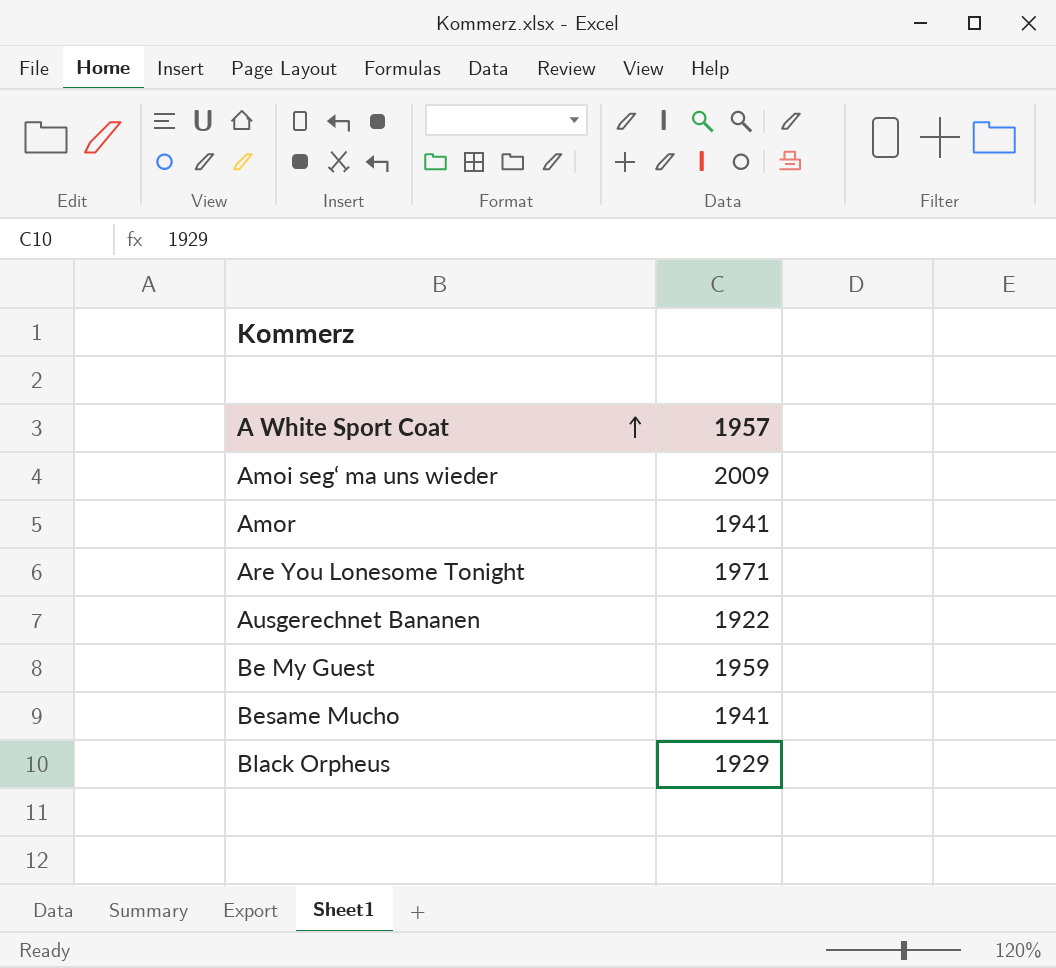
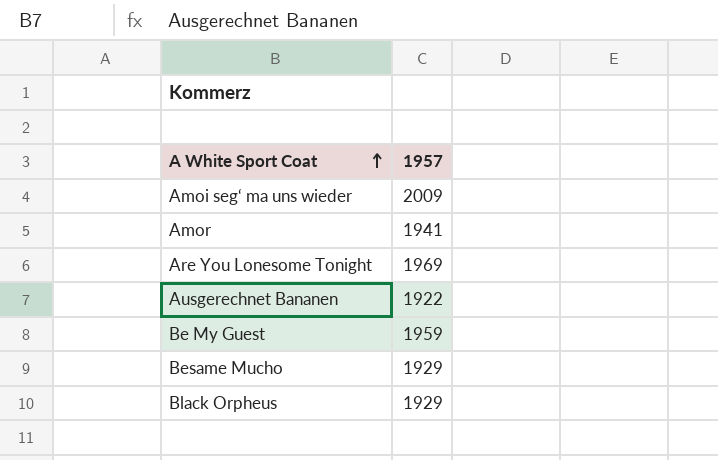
Are You Lonesome Tonight | 1957: 1971 -> 1969
Besame Mucho | 1957: 1941 -> 1929

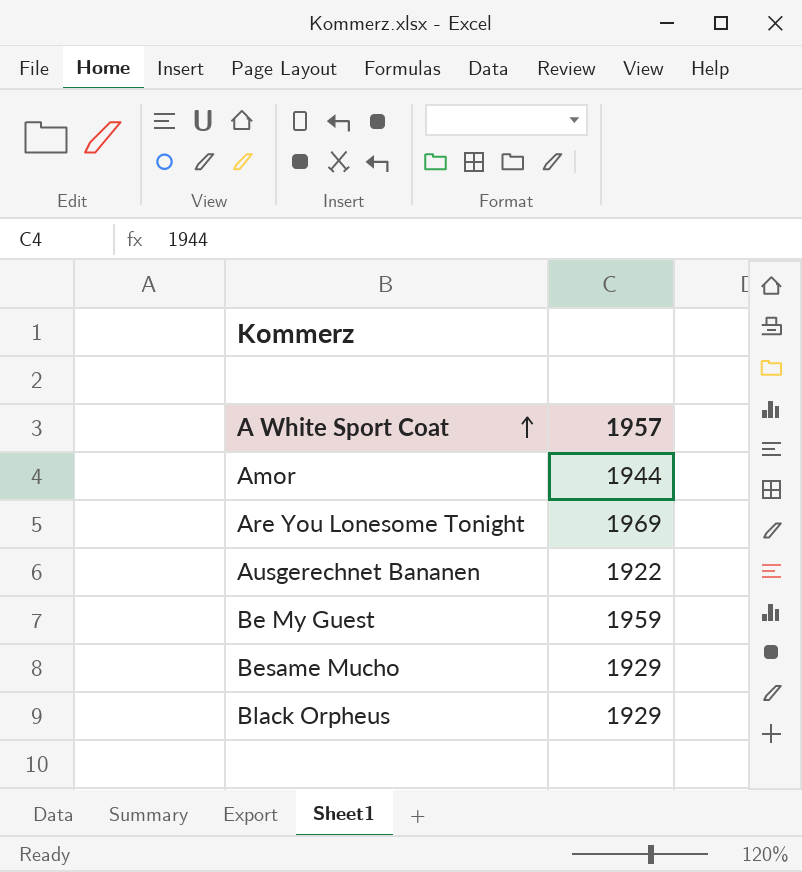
row Amoi seg‘ ma uns wieder: 2009 -> none
Amor | 1957: 1941 -> 1944

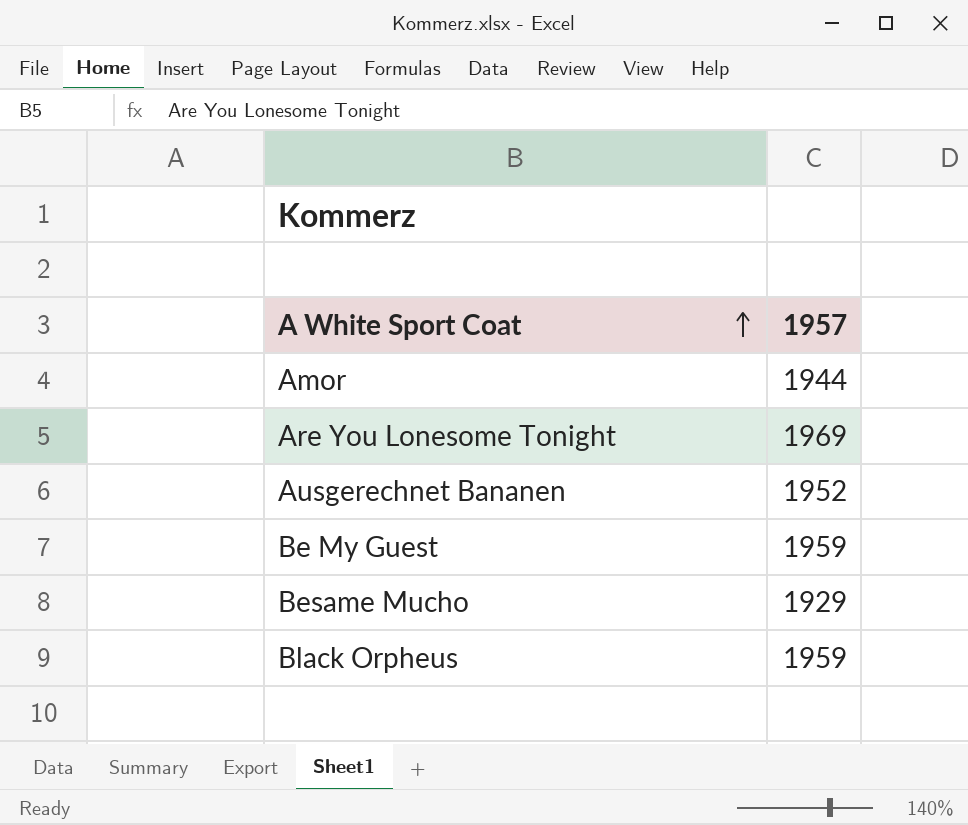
Ausgerechnet Bananen | 1957: 1922 -> 1952
Black Orpheus | 1957: 1929 -> 1959

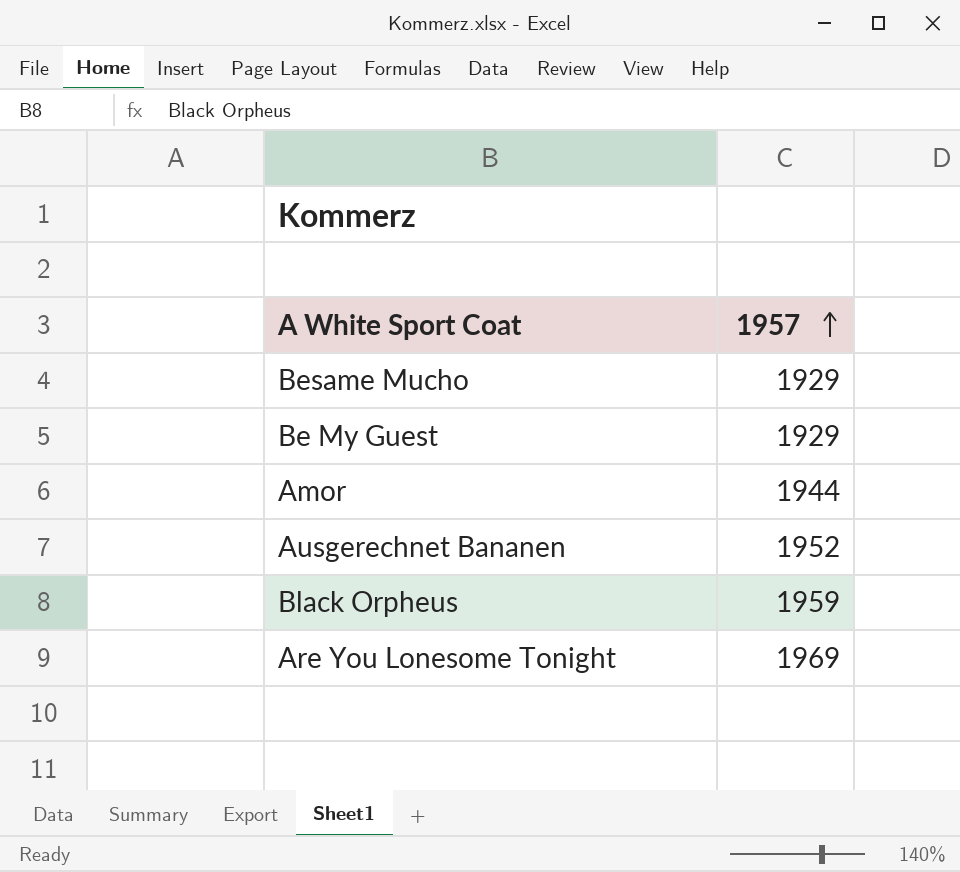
row order: A White Sport Coat ascending -> 1957 ascending
Be My Guest | 1957: 1959 -> 1929

